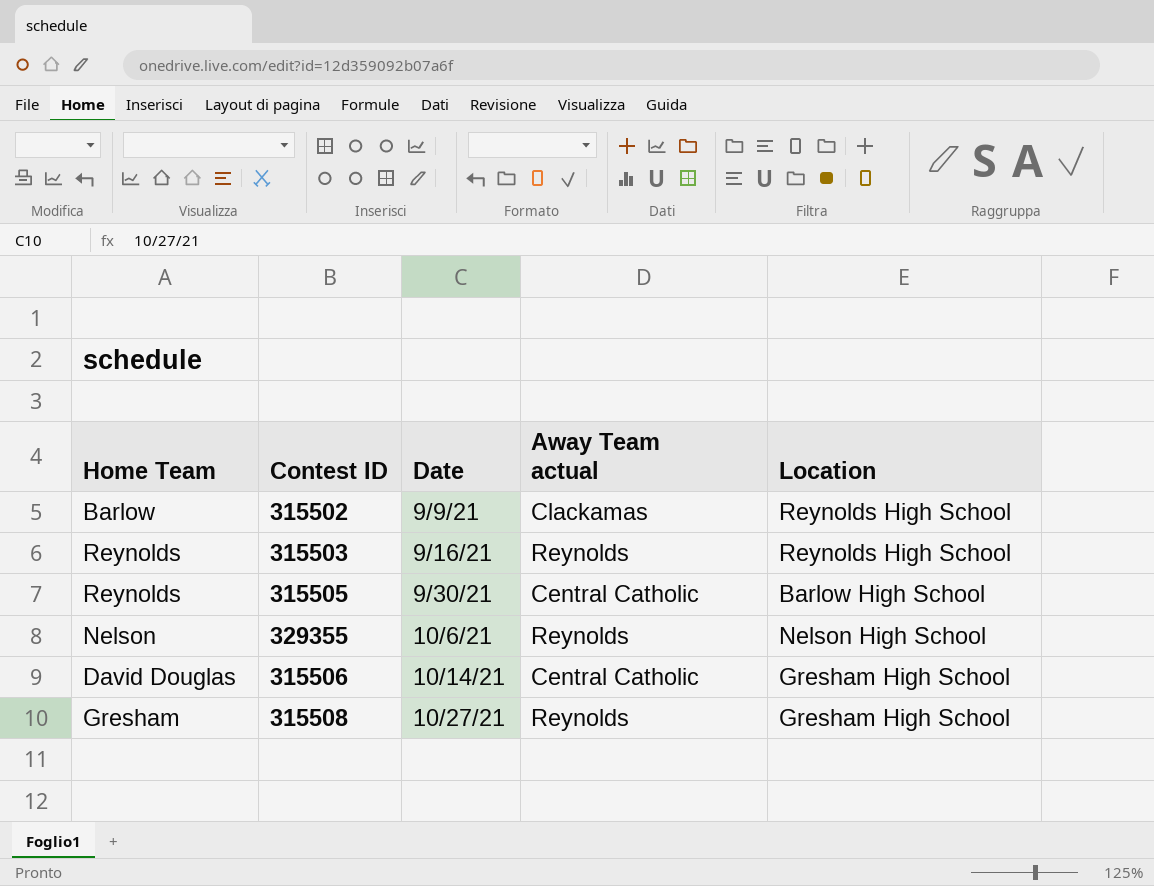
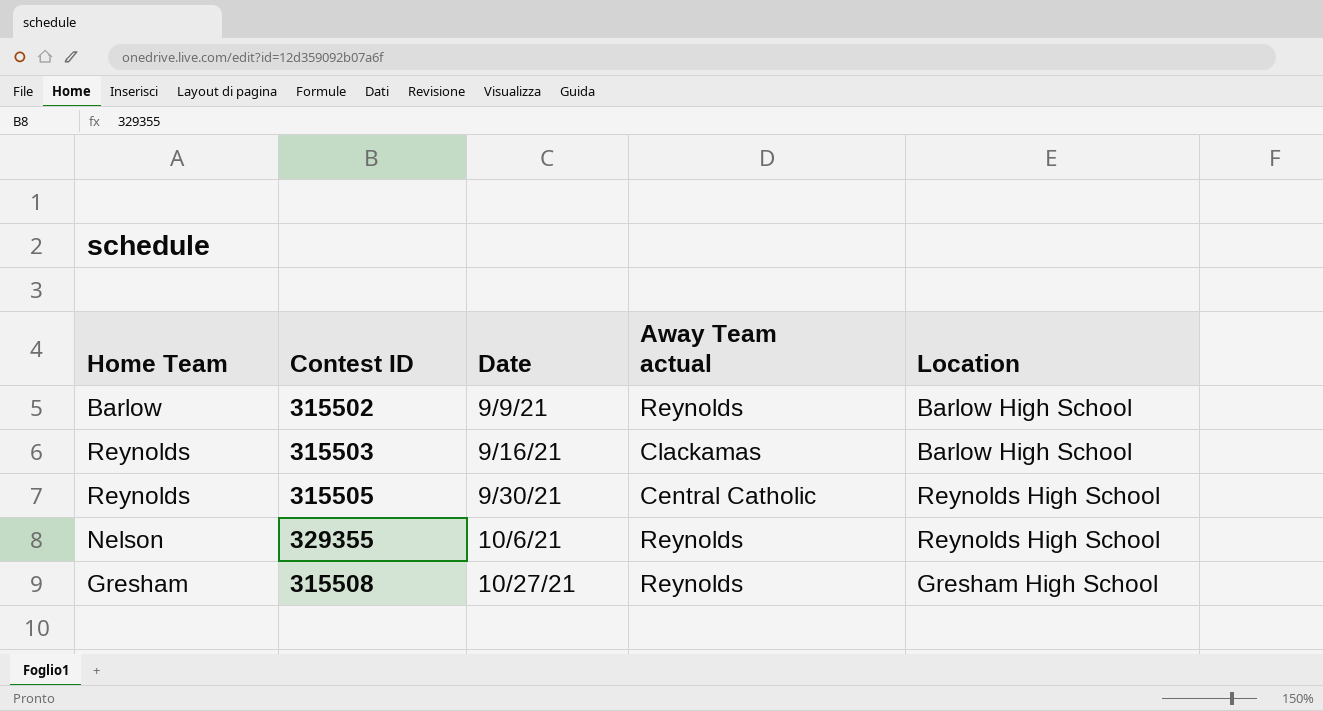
row 315506: David Douglas | 10/14/21 | Central Catholic | Gresham High School -> none
315502 | Away Team actual: Clackamas -> Reynolds
315502 | Location: Reynolds High School -> Barlow High School
315503 | Away Team actual: Reynolds -> Clackamas
315503 | Location: Reynolds High School -> Barlow High School
315505 | Location: Barlow High School -> Reynolds High School
329355 | Location: Nelson High School -> Reynolds High School

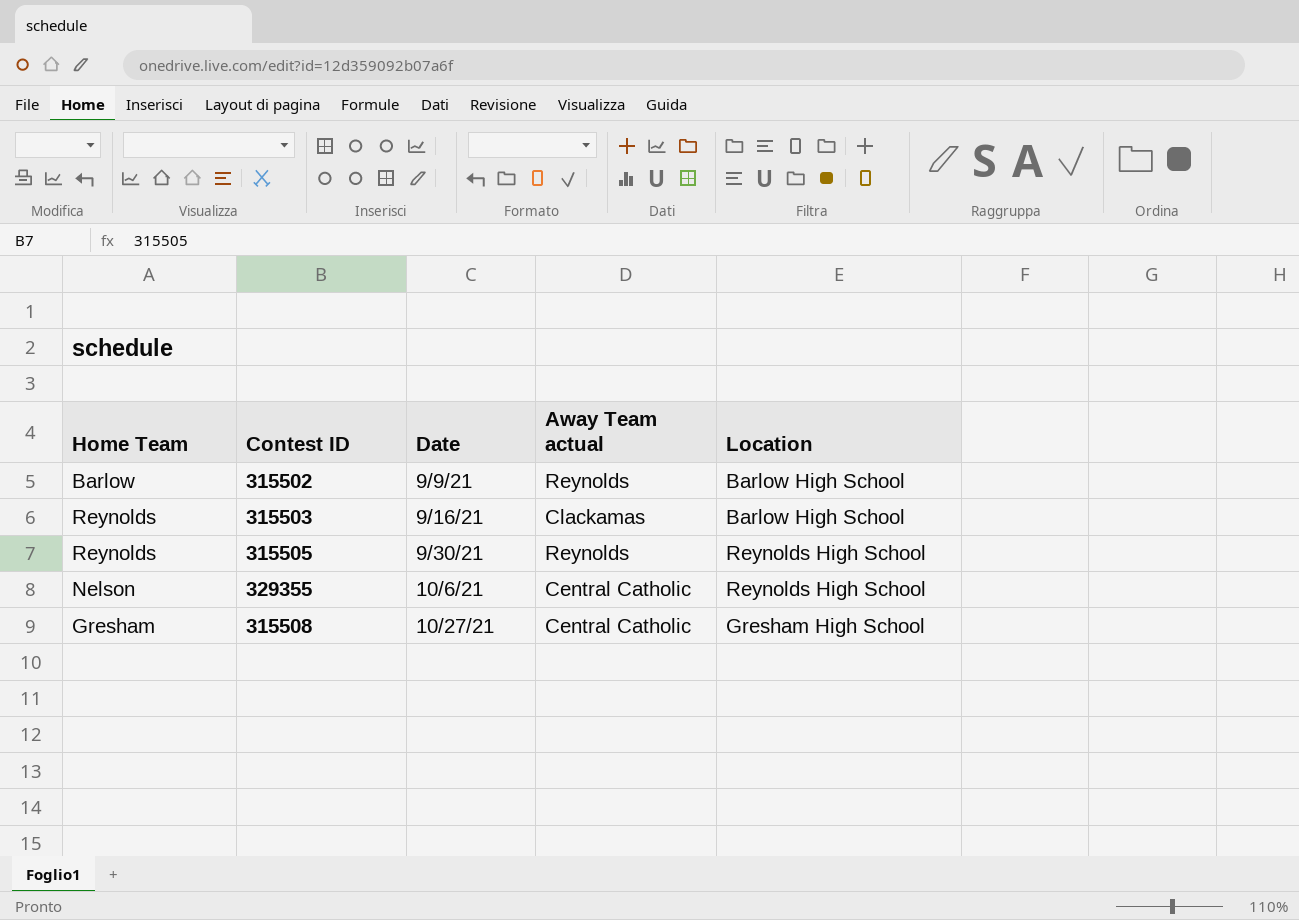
315505 | Away Team actual: Central Catholic -> Reynolds
329355 | Away Team actual: Reynolds -> Central Catholic
315508 | Away Team actual: Reynolds -> Central Catholic

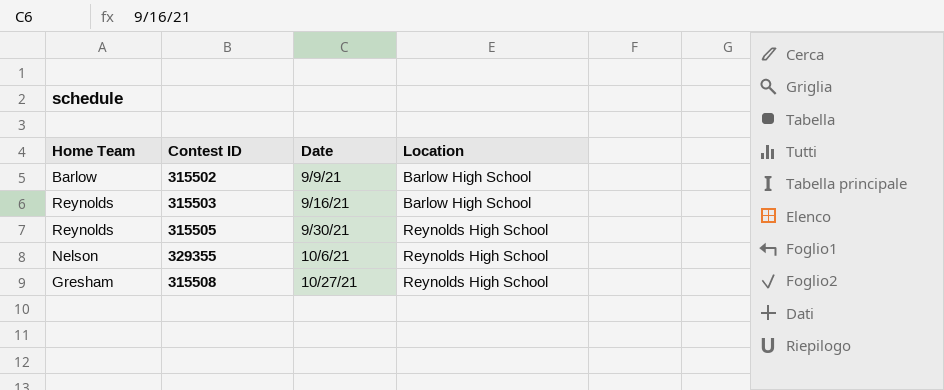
column Away Team actual | position: 4 -> none
315508 | Location: Gresham High School -> Reynolds High School

